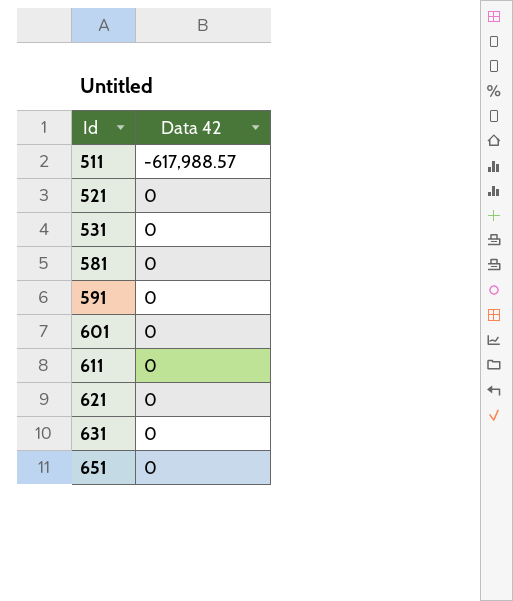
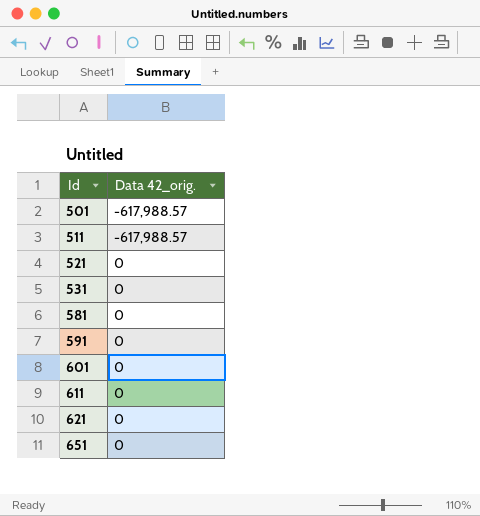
column name: Data 42 -> Data 42_orig.
row 631: 0 -> none
row 501: none -> -617,988.57

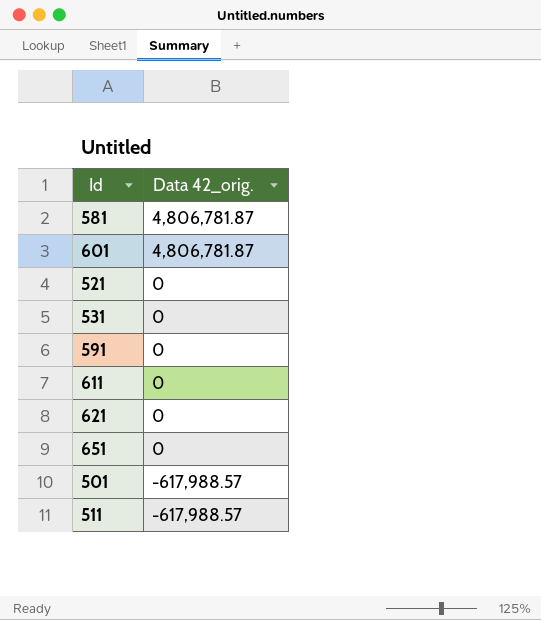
row order: Id ascending -> Data 42_orig. descending
581 | Data 42_orig.: 0 -> 4,806,781.87
601 | Data 42_orig.: 0 -> 4,806,781.87

